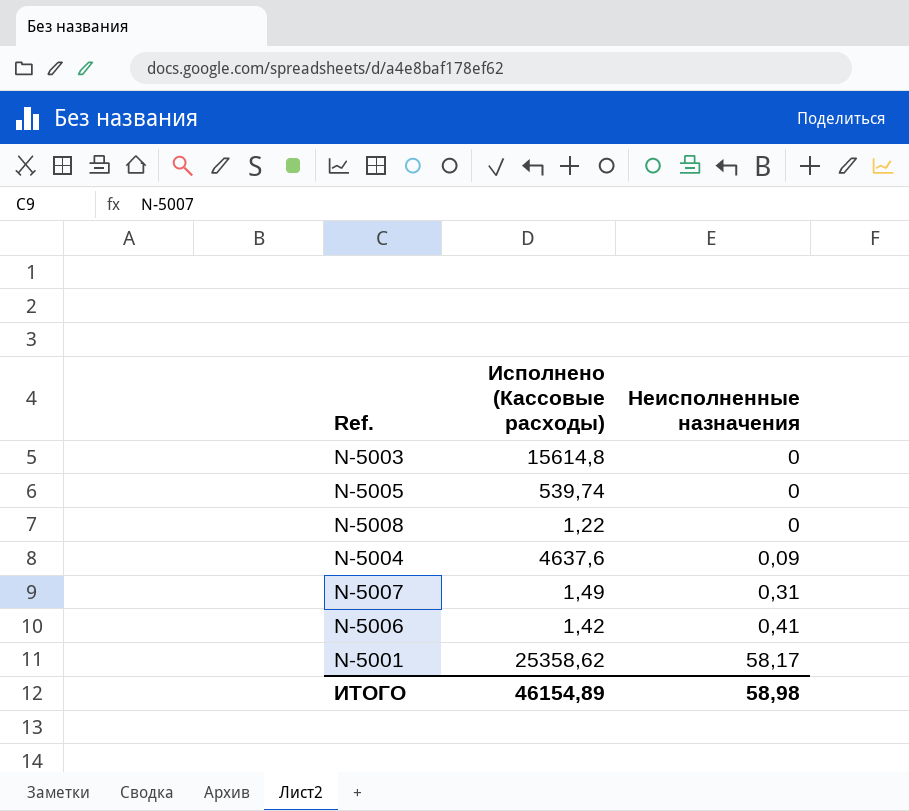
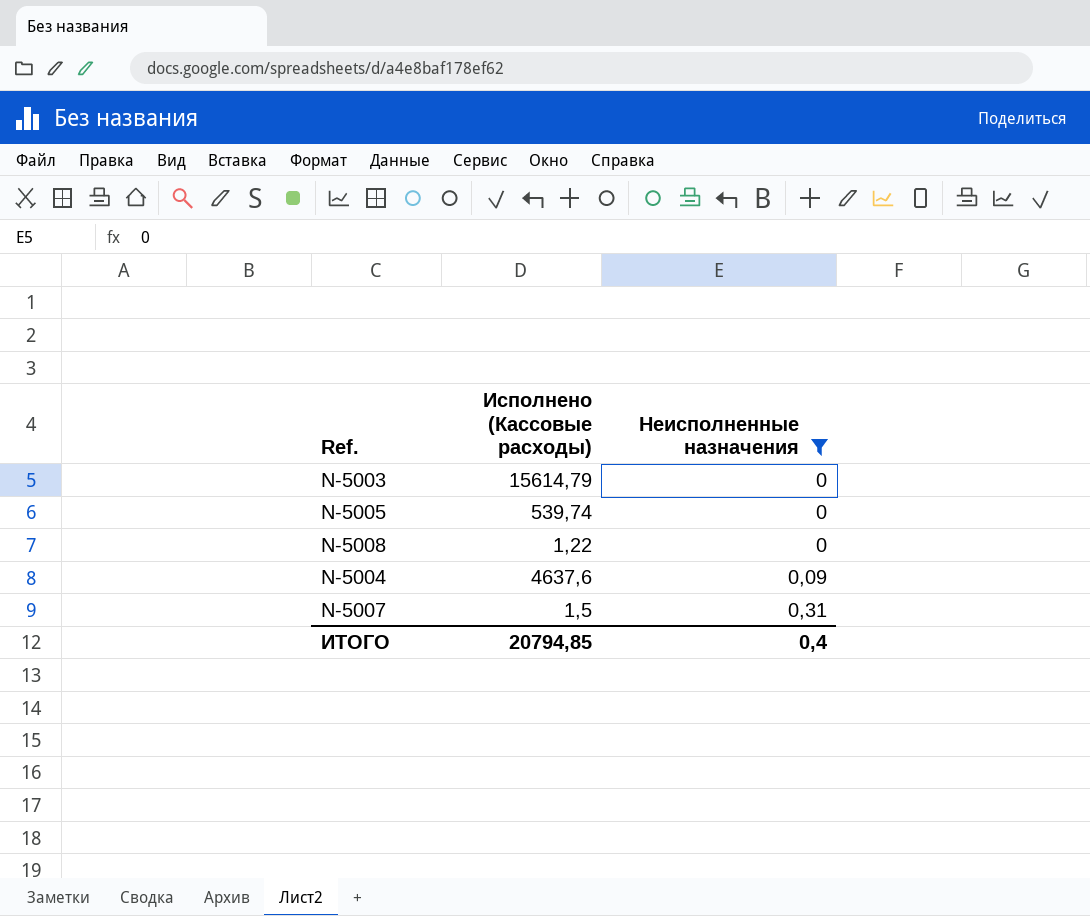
filter: none -> Неисполненные назначения <= 0,31
N-5003 | Исполнено (Кассовые расходы): 15614,8 -> 15614,79
N-5007 | Исполнено (Кассовые расходы): 1,49 -> 1,5
ИТОГО | Исполнено (Кассовые расходы): 46154,89 -> 20794,85
ИТОГО | Неисполненные назначения: 58,98 -> 0,4

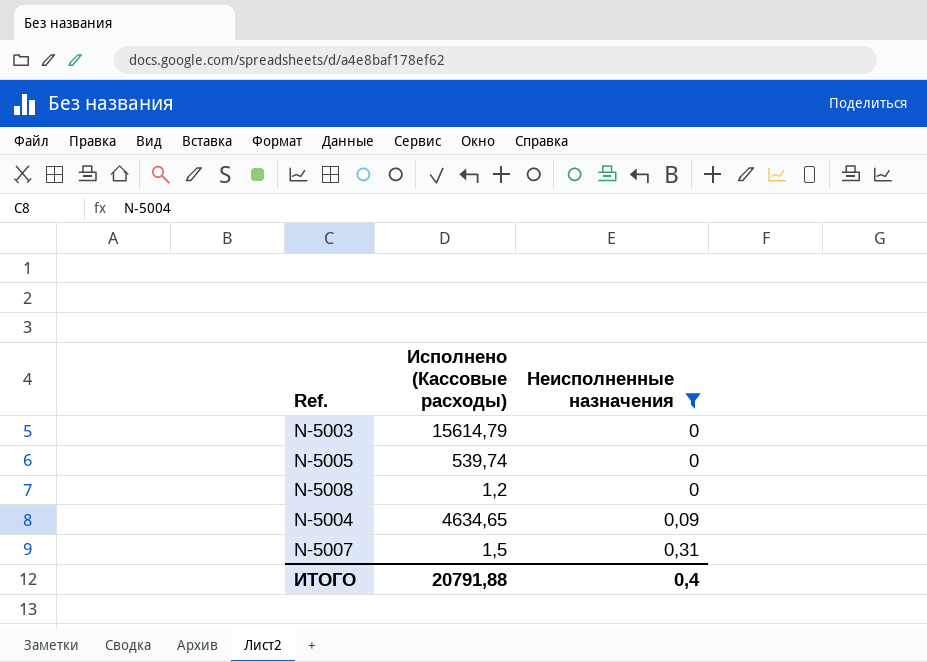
N-5008 | Исполнено (Кассовые расходы): 1,22 -> 1,2
N-5004 | Исполнено (Кассовые расходы): 4637,6 -> 4634,65
ИТОГО | Исполнено (Кассовые расходы): 20794,85 -> 20791,88

